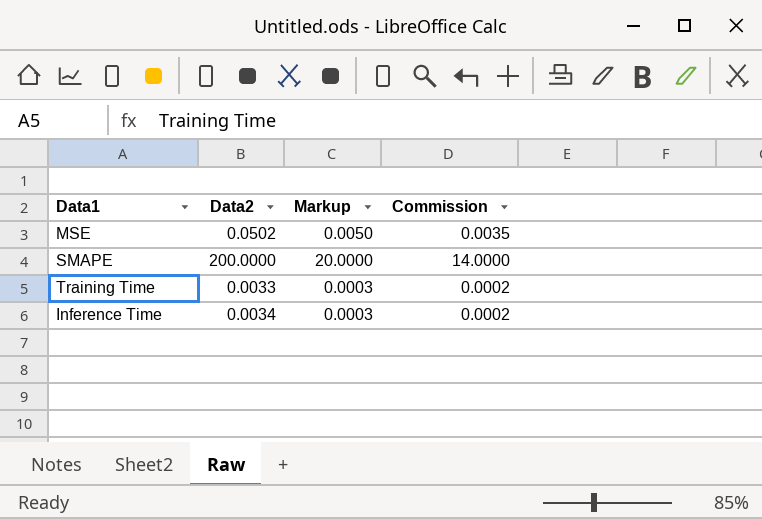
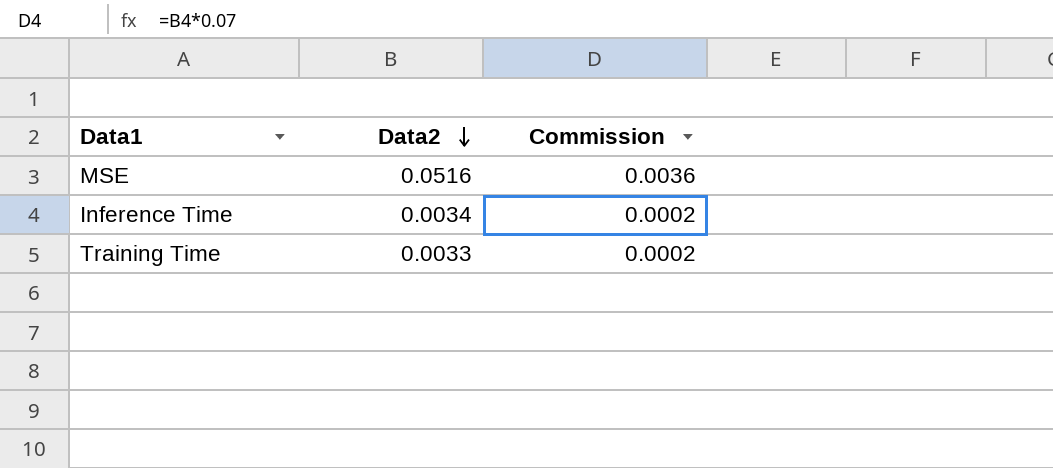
row order: none -> Data2 descending
column Markup | formula: [Data2] * 0.1 -> none
row SMAPE: 200.0000 | 20.0000 | 14.0000 -> none
MSE | Data2: 0.0502 -> 0.0516
MSE | Commission: 0.0035 -> 0.0036

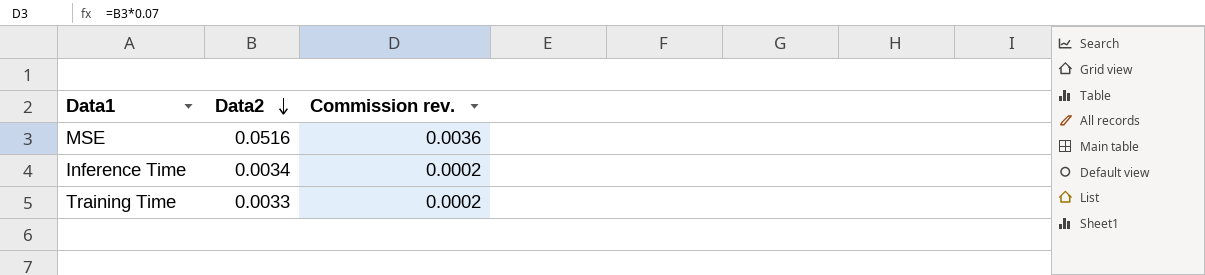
column name: Commission -> Commission rev.

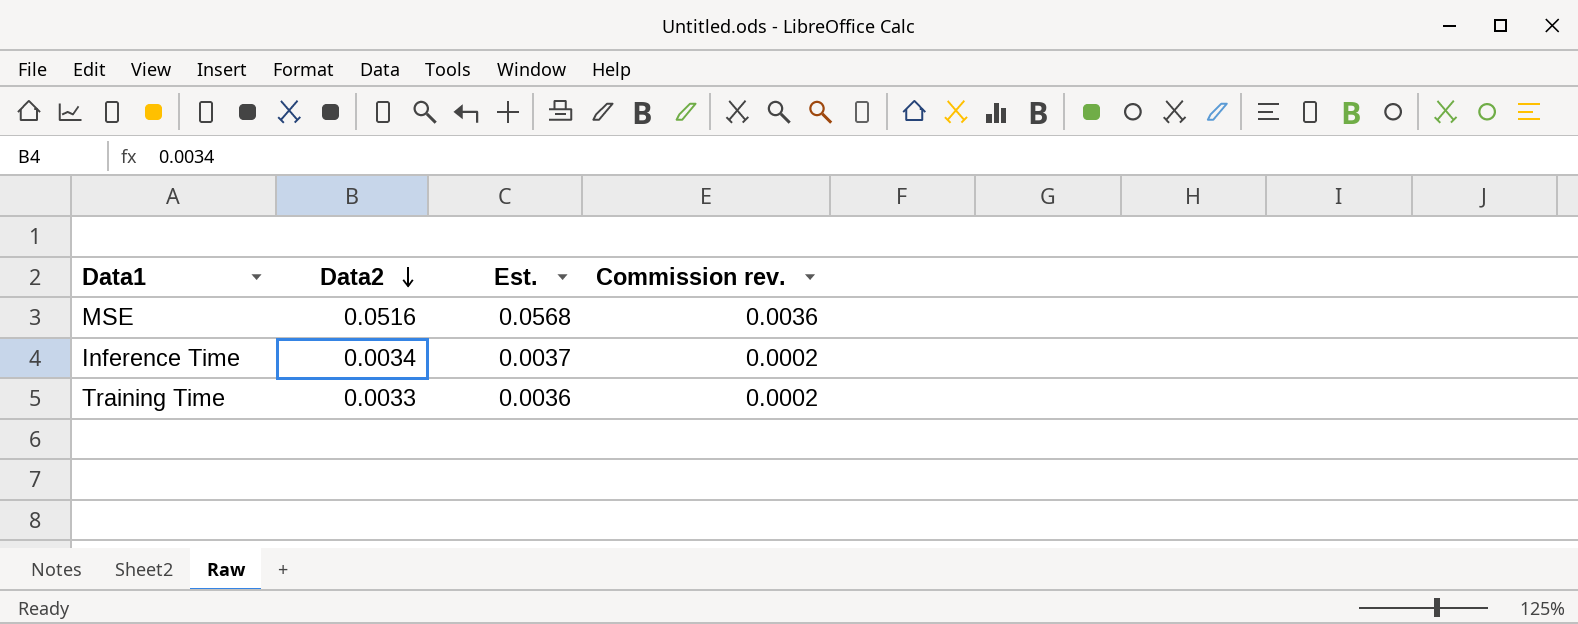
column Est. | formula: none -> [Data2] * 1.1

